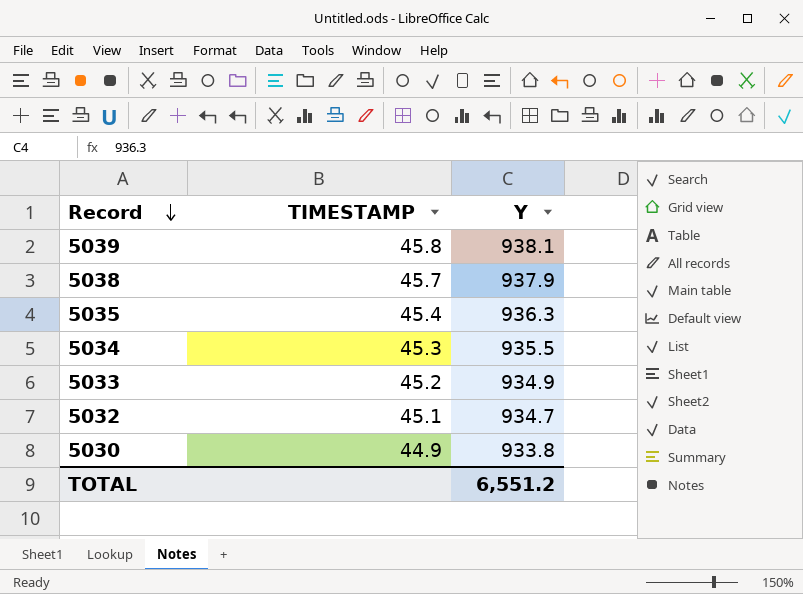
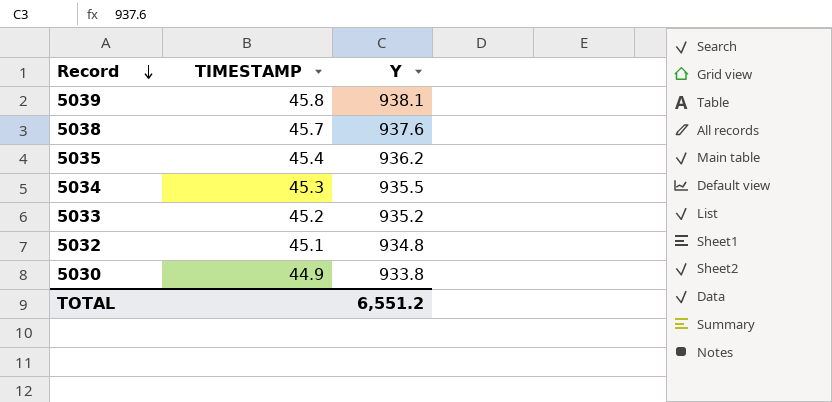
5038 | Y: 937.9 -> 937.6
5035 | Y: 936.3 -> 936.2
5033 | Y: 934.9 -> 935.2
5032 | Y: 934.7 -> 934.8

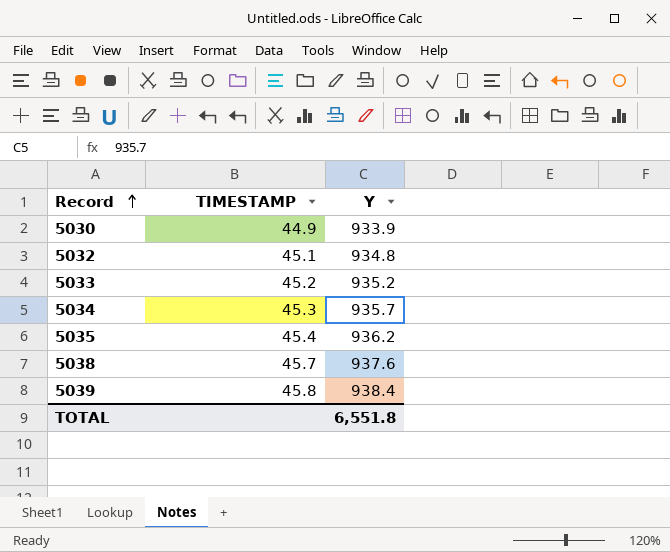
row order: Record descending -> Record ascending
5030 | Y: 933.8 -> 933.9
5034 | Y: 935.5 -> 935.7
5039 | Y: 938.1 -> 938.4
TOTAL | Y: 6,551.2 -> 6,551.8

